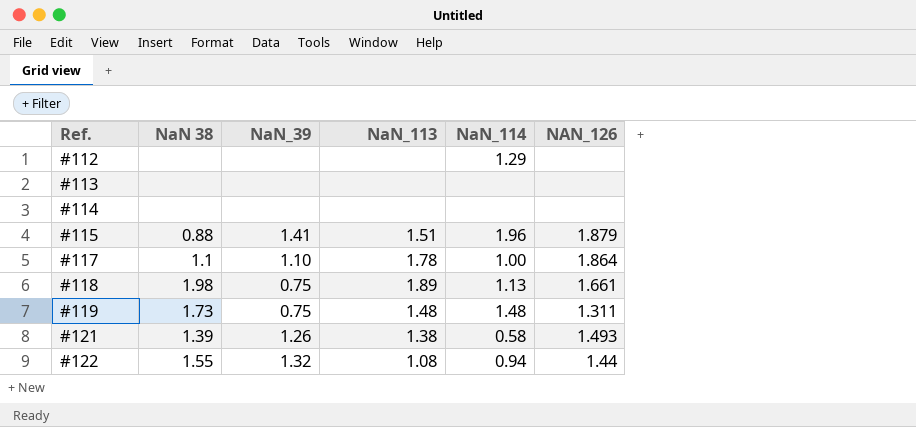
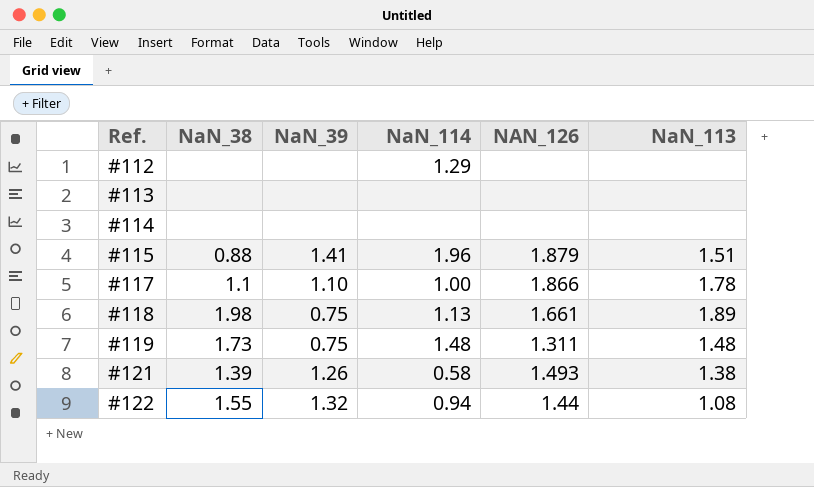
column name: NaN 38 -> NaN_38
column NaN_113 | position: 4 -> 6
#117 | NAN_126: 1.864 -> 1.866

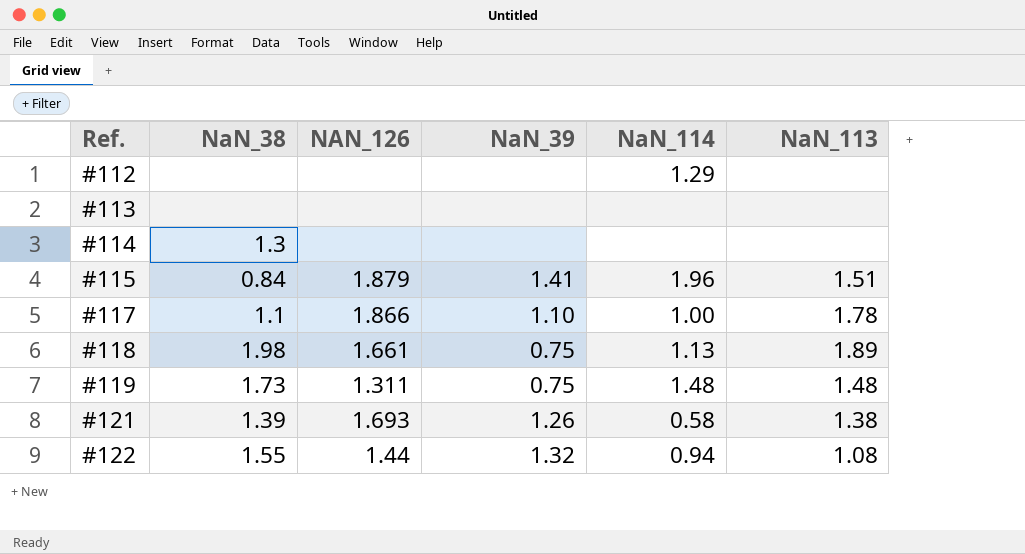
column NAN_126 | position: 5 -> 3
#114 | NaN_38: none -> 1.3
#115 | NaN_38: 0.88 -> 0.84
#121 | NAN_126: 1.493 -> 1.693

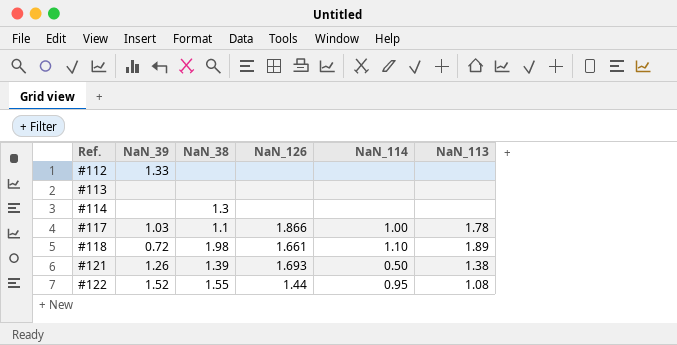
column NaN_39 | position: 4 -> 2
column name: NAN_126 -> NaN_126
row #115: 0.84 | 1.879 | 1.41 | 1.96 | 1.51 -> none
row #119: 1.73 | 1.311 | 0.75 | 1.48 | 1.48 -> none
#112 | NaN_39: none -> 1.33
#112 | NaN_114: 1.29 -> none
#117 | NaN_39: 1.10 -> 1.03
#118 | NaN_39: 0.75 -> 0.72
#118 | NaN_114: 1.13 -> 1.10
#121 | NaN_114: 0.58 -> 0.50
#122 | NaN_39: 1.32 -> 1.52
#122 | NaN_114: 0.94 -> 0.95

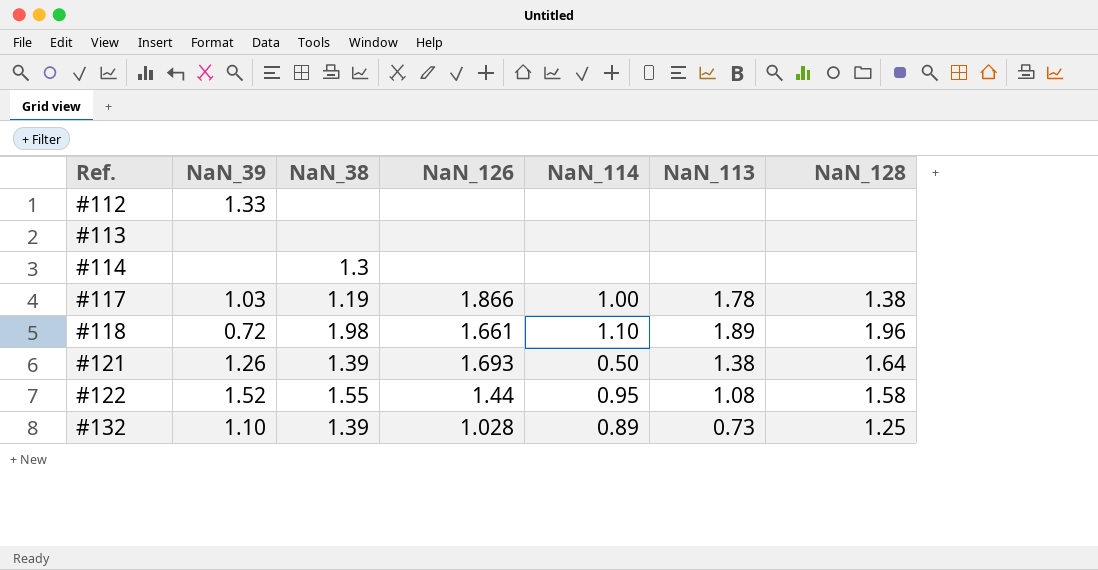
column NaN_128 | position: none -> 7
#117 | NaN_38: 1.1 -> 1.19
row #132: none -> 1.10 | 1.39 | 1.028 | 0.89 | 0.73 | 1.25

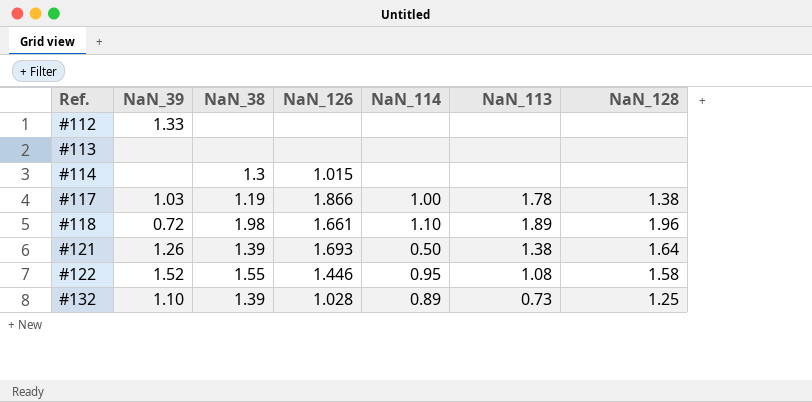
#114 | NaN_126: none -> 1.015
#122 | NaN_126: 1.44 -> 1.446

